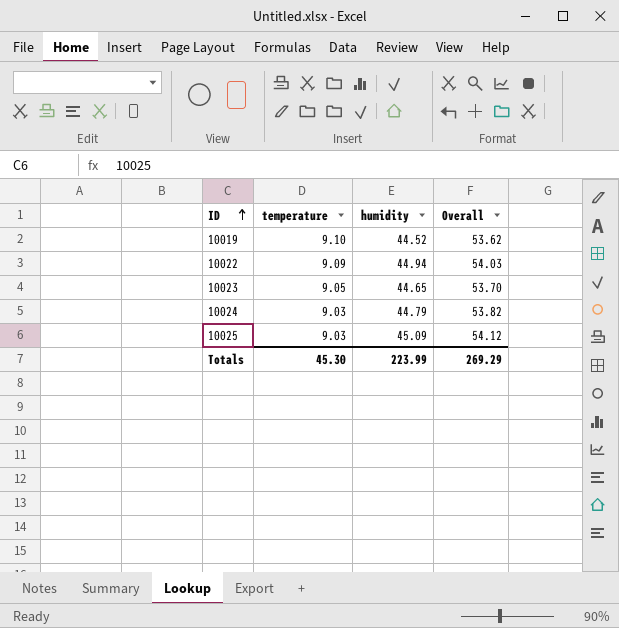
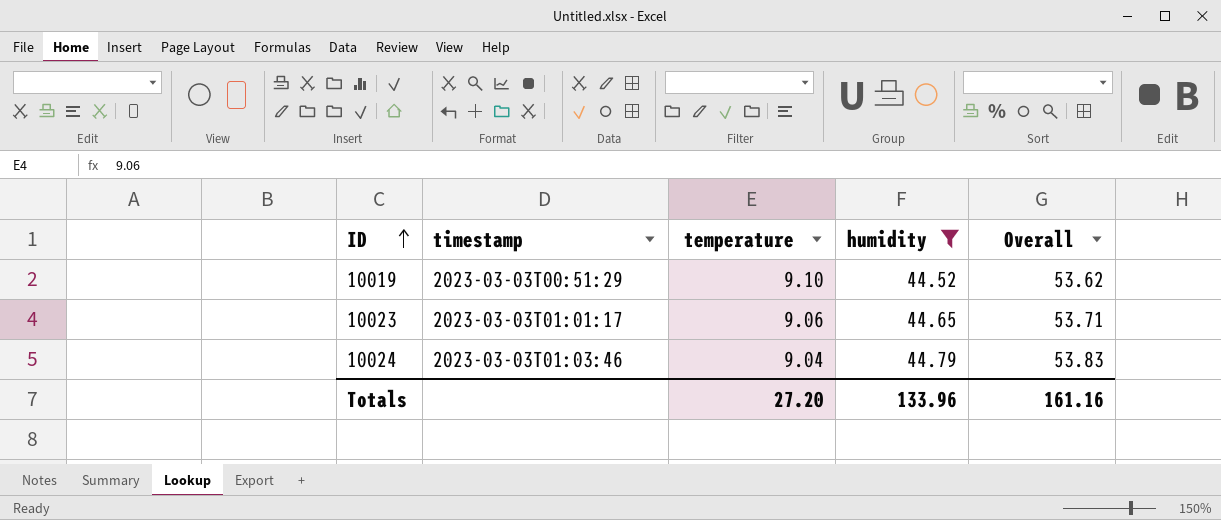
filter: none -> humidity <= 44.79
column timestamp | position: none -> 2
10023 | temperature: 9.05 -> 9.06
10023 | Overall: 53.70 -> 53.71
10024 | temperature: 9.03 -> 9.04
10024 | Overall: 53.82 -> 53.83
Totals | temperature: 45.30 -> 27.20
Totals | humidity: 223.99 -> 133.96
Totals | Overall: 269.29 -> 161.16

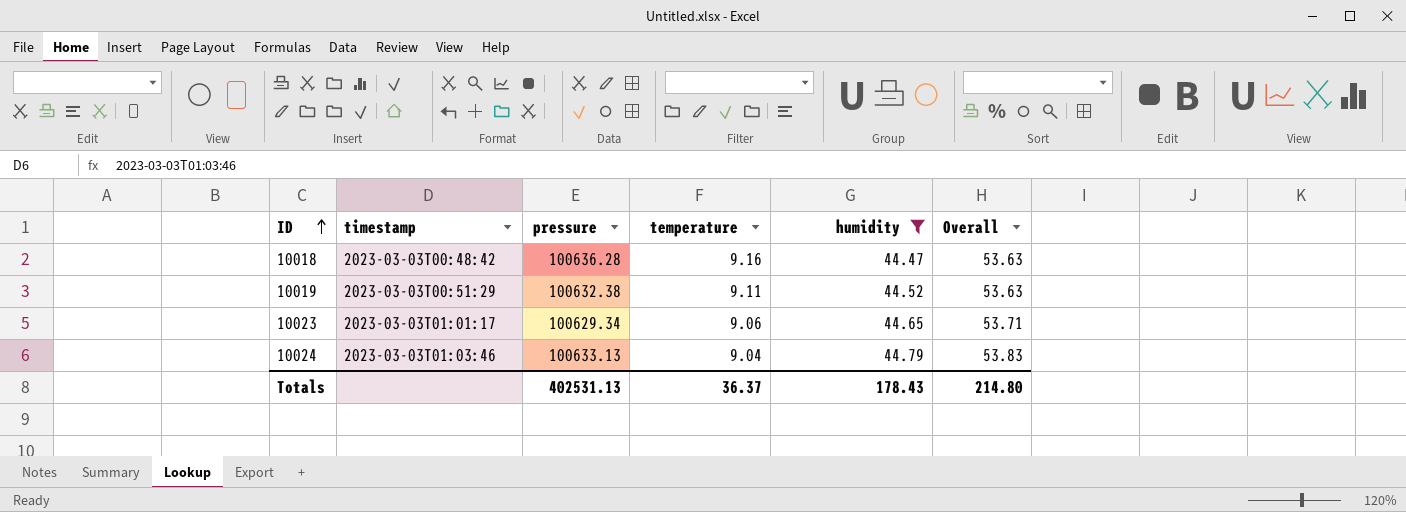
column pressure | position: none -> 3
row 10018: none -> 2023-03-03T00:48:42 | 100636.28 | 9.16 | 44.47 | 53.63
10019 | temperature: 9.10 -> 9.11
10019 | Overall: 53.62 -> 53.63
Totals | temperature: 27.20 -> 36.37
Totals | humidity: 133.96 -> 178.43
Totals | Overall: 161.16 -> 214.80

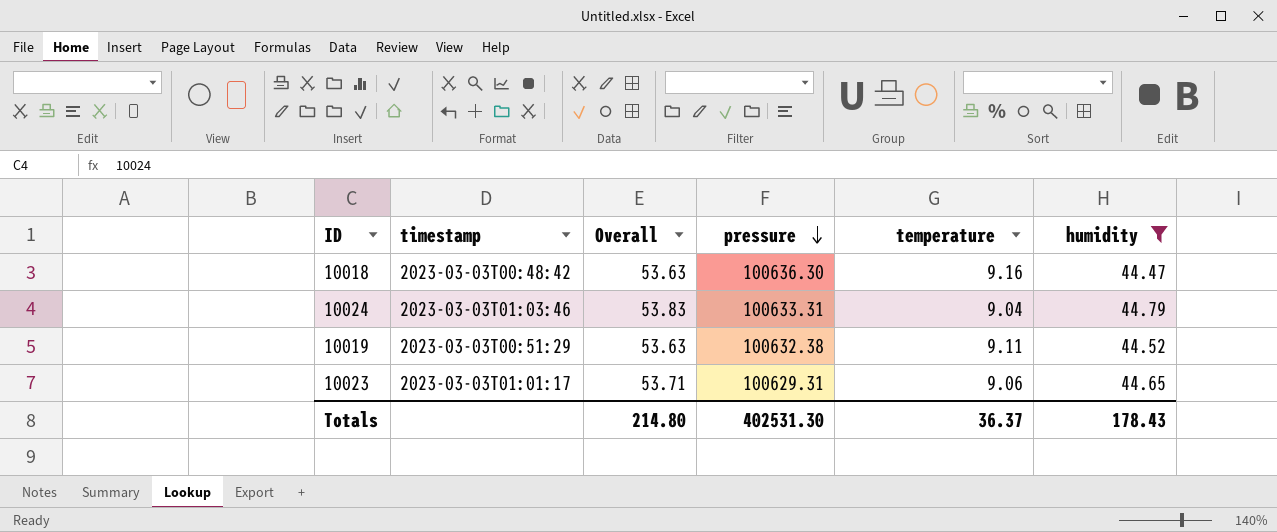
row order: ID ascending -> pressure descending
column Overall | position: 6 -> 3
10018 | pressure: 100636.28 -> 100636.30
10024 | pressure: 100633.13 -> 100633.31
10023 | pressure: 100629.34 -> 100629.31
Totals | pressure: 402531.13 -> 402531.30

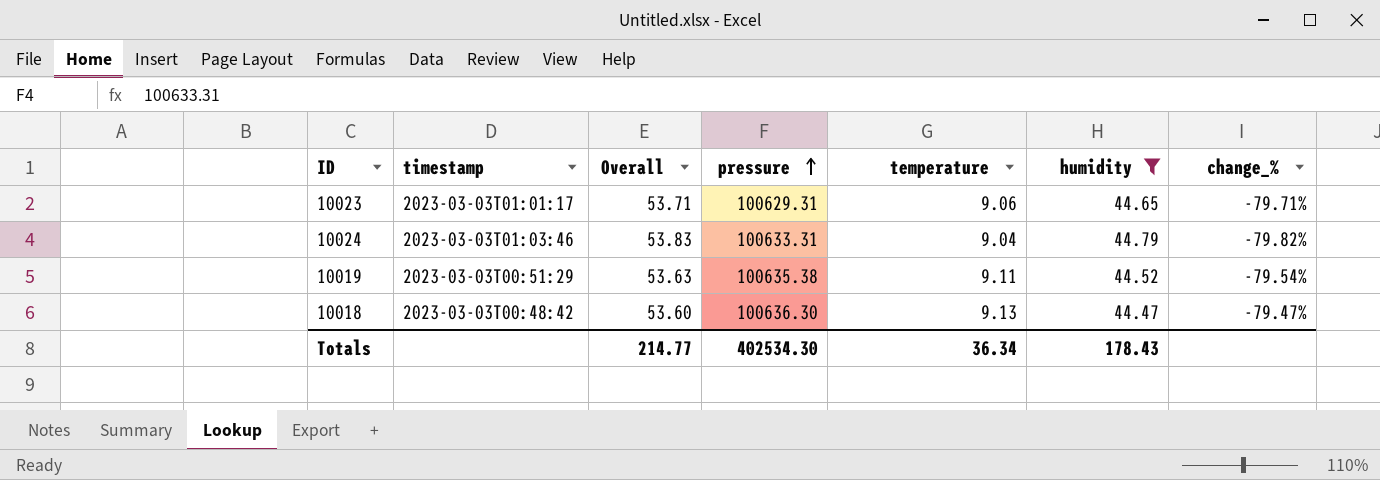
row order: pressure descending -> pressure ascending
column change_% | formula: none -> ([temperature] - [humidity]) / [humidity]
10019 | pressure: 100632.38 -> 100635.38
10018 | Overall: 53.63 -> 53.60
10018 | temperature: 9.16 -> 9.13
Totals | Overall: 214.80 -> 214.77
Totals | pressure: 402531.30 -> 402534.30
Totals | temperature: 36.37 -> 36.34

